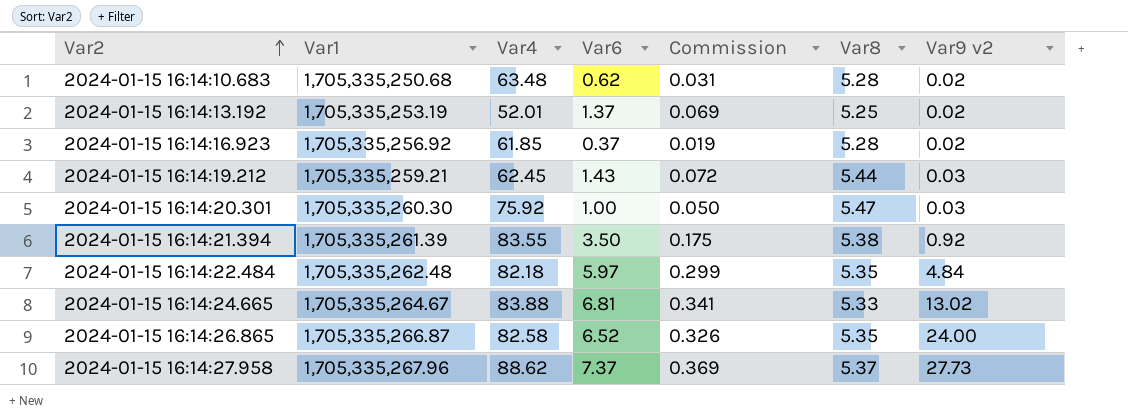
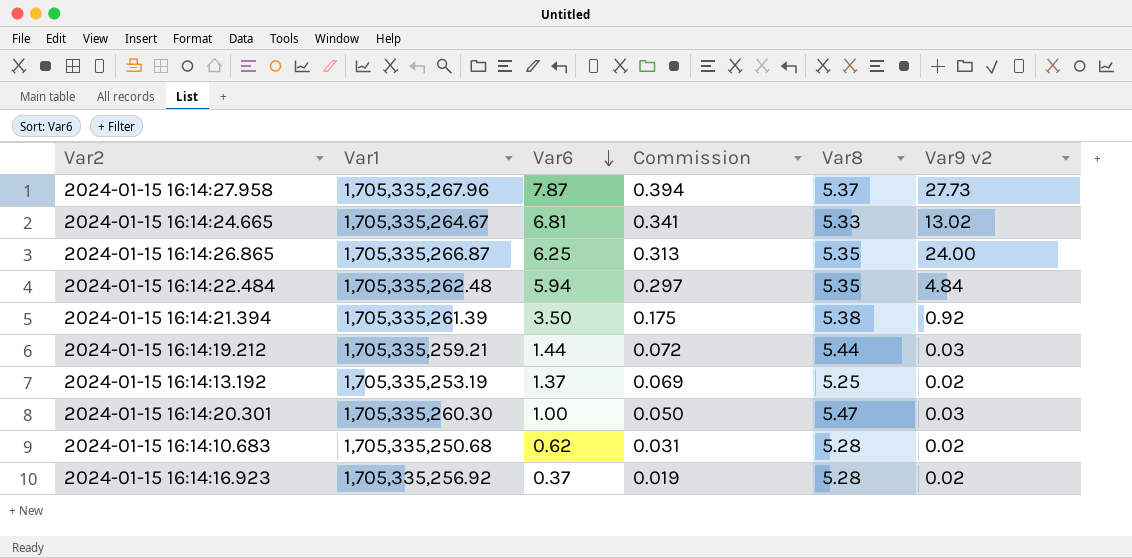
row order: Var2 ascending -> Var6 descending
column Var4 | position: 3 -> none
2024-01-15 16:14:27.958 | Var6: 7.37 -> 7.87
2024-01-15 16:14:27.958 | Commission: 0.369 -> 0.394
2024-01-15 16:14:26.865 | Var6: 6.52 -> 6.25
2024-01-15 16:14:26.865 | Commission: 0.326 -> 0.313
2024-01-15 16:14:22.484 | Var6: 5.97 -> 5.94
2024-01-15 16:14:22.484 | Commission: 0.299 -> 0.297
2024-01-15 16:14:19.212 | Var6: 1.43 -> 1.44

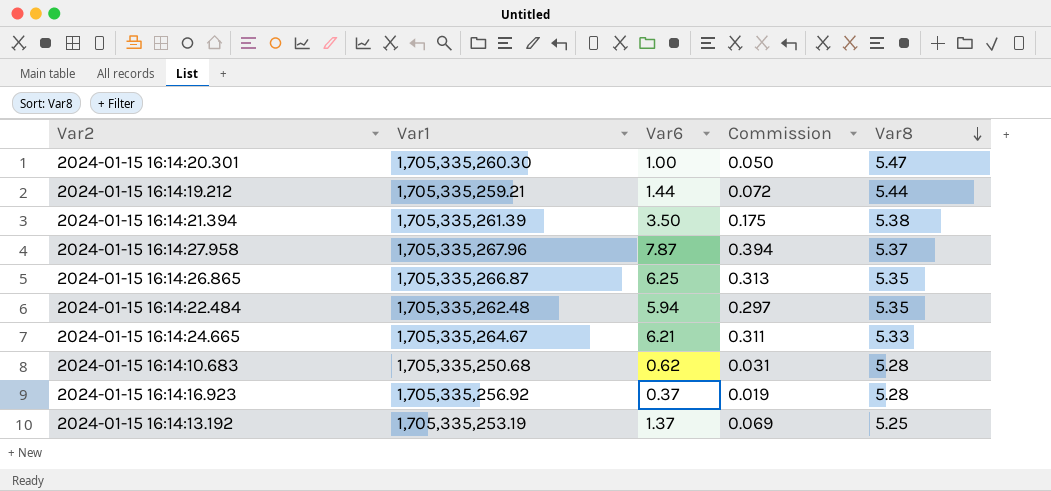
row order: Var6 descending -> Var8 descending
column Var9 v2 | position: 6 -> none
2024-01-15 16:14:24.665 | Var6: 6.81 -> 6.21
2024-01-15 16:14:24.665 | Commission: 0.341 -> 0.311

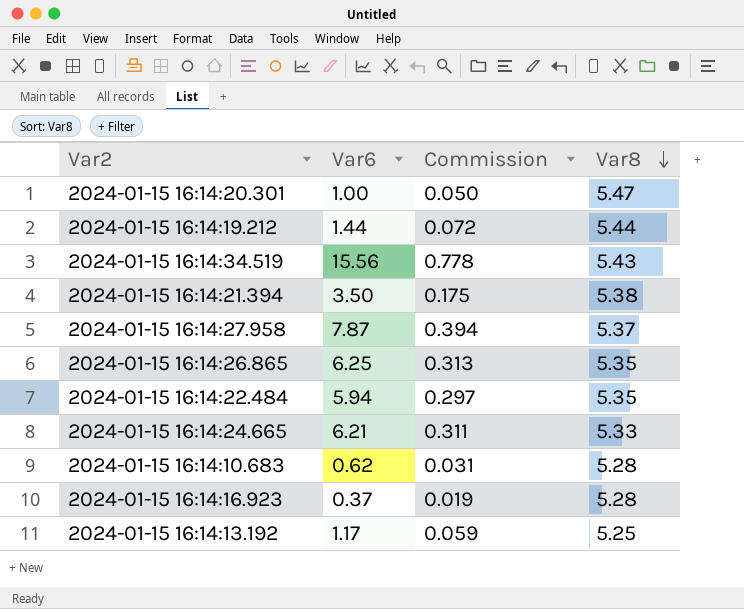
column Var1 | position: 2 -> none
row 2024-01-15 16:14:34.519: none -> 15.56 | 0.778 | 5.43
2024-01-15 16:14:13.192 | Var6: 1.37 -> 1.17
2024-01-15 16:14:13.192 | Commission: 0.069 -> 0.059

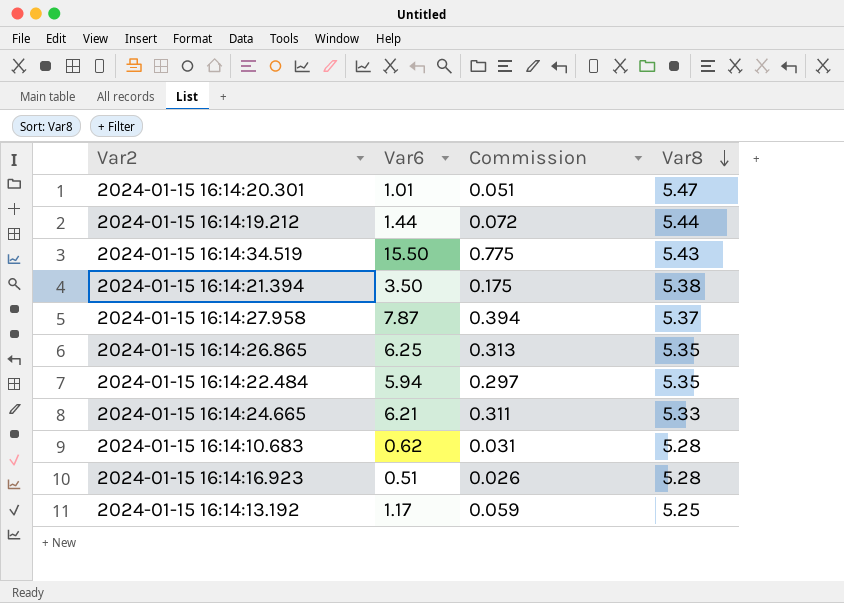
2024-01-15 16:14:20.301 | Var6: 1.00 -> 1.01
2024-01-15 16:14:20.301 | Commission: 0.050 -> 0.051
2024-01-15 16:14:34.519 | Var6: 15.56 -> 15.50
2024-01-15 16:14:34.519 | Commission: 0.778 -> 0.775
2024-01-15 16:14:16.923 | Var6: 0.37 -> 0.51
2024-01-15 16:14:16.923 | Commission: 0.019 -> 0.026

